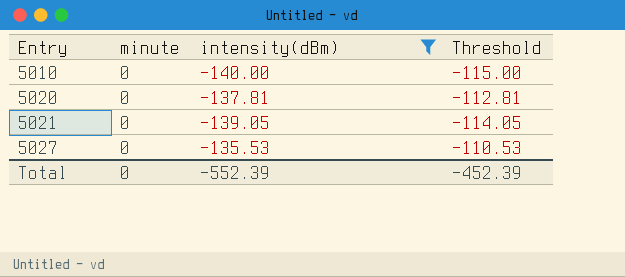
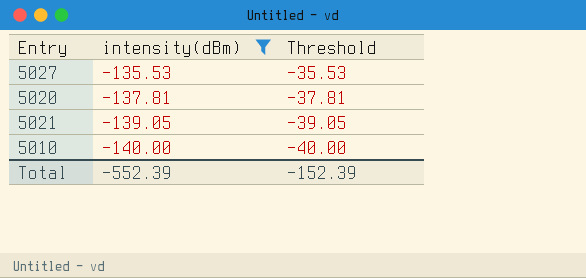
row order: Entry ascending -> intensity(dBm) descending
column minute | position: 2 -> none
column Threshold | formula: [intensity(dBm)] + 25 -> [intensity(dBm)] + 100
Total | Threshold: -452.39 -> -152.39

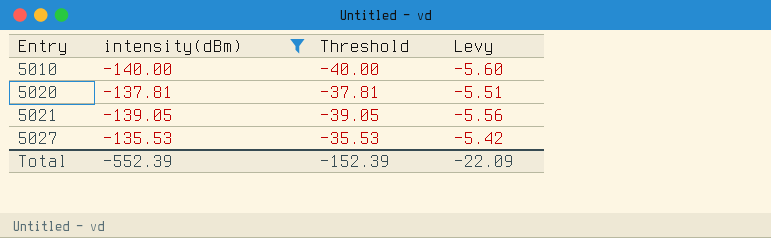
row order: intensity(dBm) descending -> Entry ascending
column Levy | formula: none -> [intensity(dBm)] * 0.04

